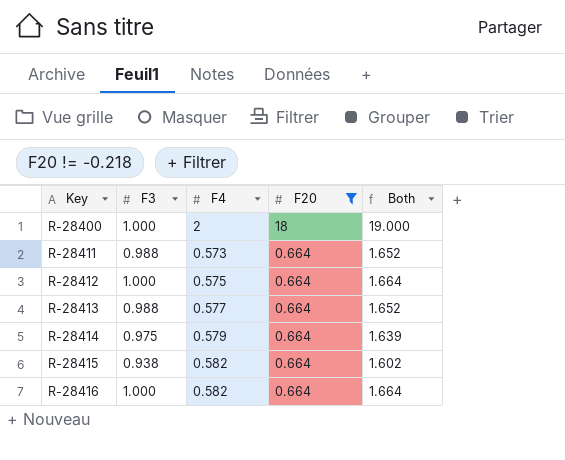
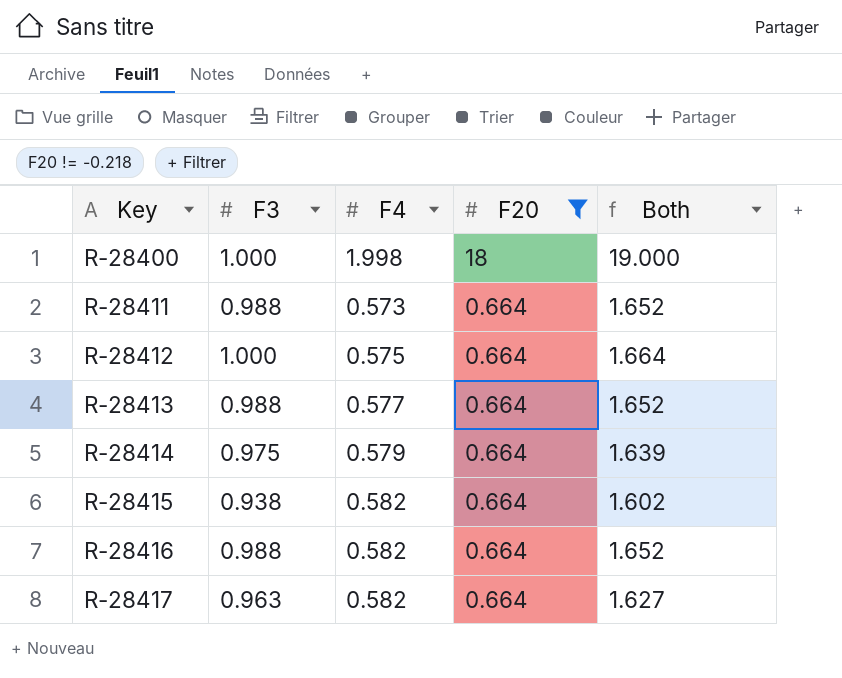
R-28400 | F4: 2 -> 1.998
R-28416 | F3: 1.000 -> 0.988
R-28416 | Both: 1.664 -> 1.652
row R-28417: none -> 0.963 | 0.582 | 0.664 | 1.627

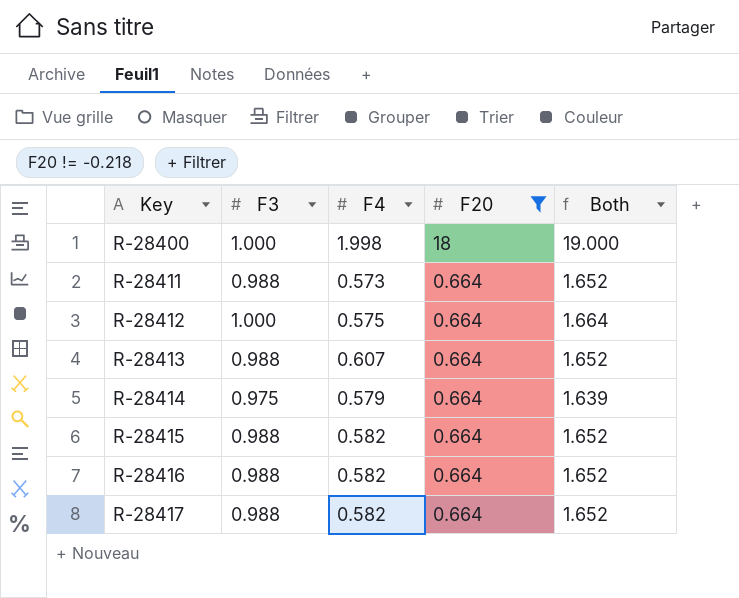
R-28413 | F4: 0.577 -> 0.607
R-28415 | F3: 0.938 -> 0.988
R-28415 | Both: 1.602 -> 1.652
R-28417 | F3: 0.963 -> 0.988
R-28417 | Both: 1.627 -> 1.652

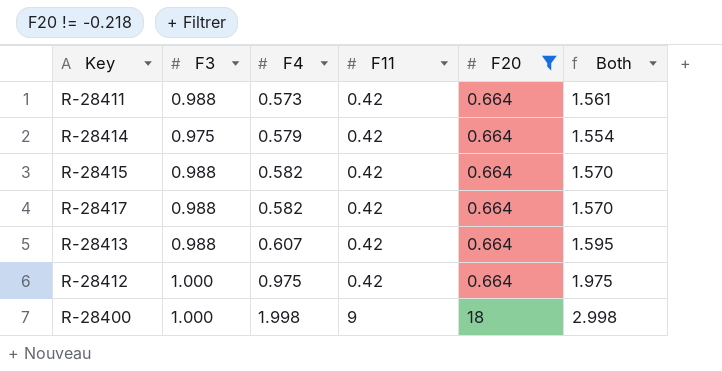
row order: Key ascending -> F4 ascending
column F11 | position: none -> 4
column Both | formula: [F3] + [F20] -> [F3] + [F4]
row R-28416: 0.988 | 0.582 | 0.664 | 1.652 -> none
R-28412 | F4: 0.575 -> 0.975

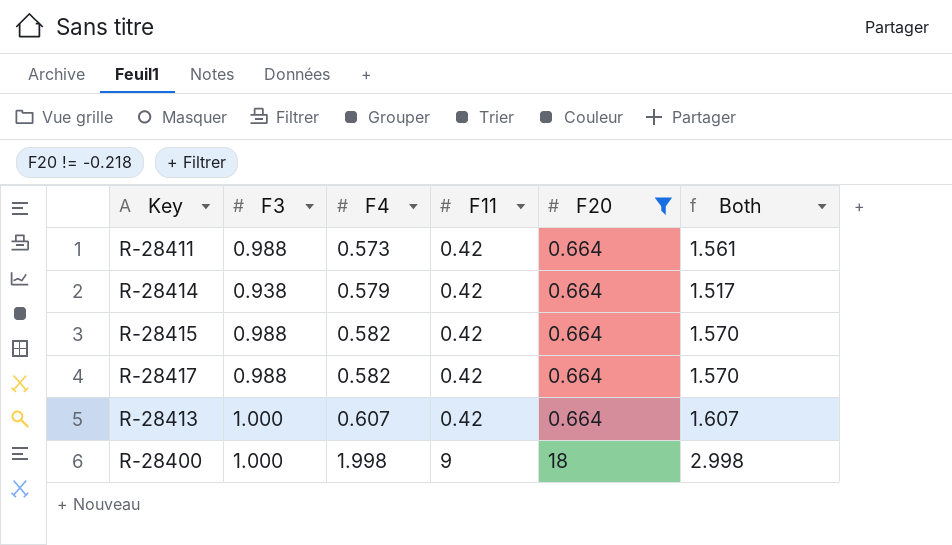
row R-28412: 1.000 | 0.975 | 0.42 | 0.664 | 1.975 -> none
R-28414 | F3: 0.975 -> 0.938
R-28414 | Both: 1.554 -> 1.517
R-28413 | F3: 0.988 -> 1.000
R-28413 | Both: 1.595 -> 1.607

